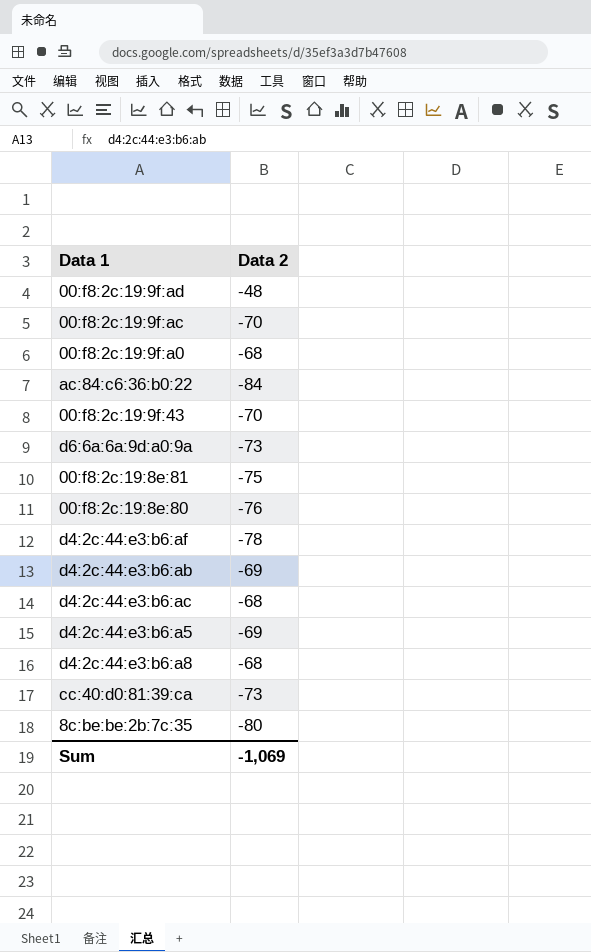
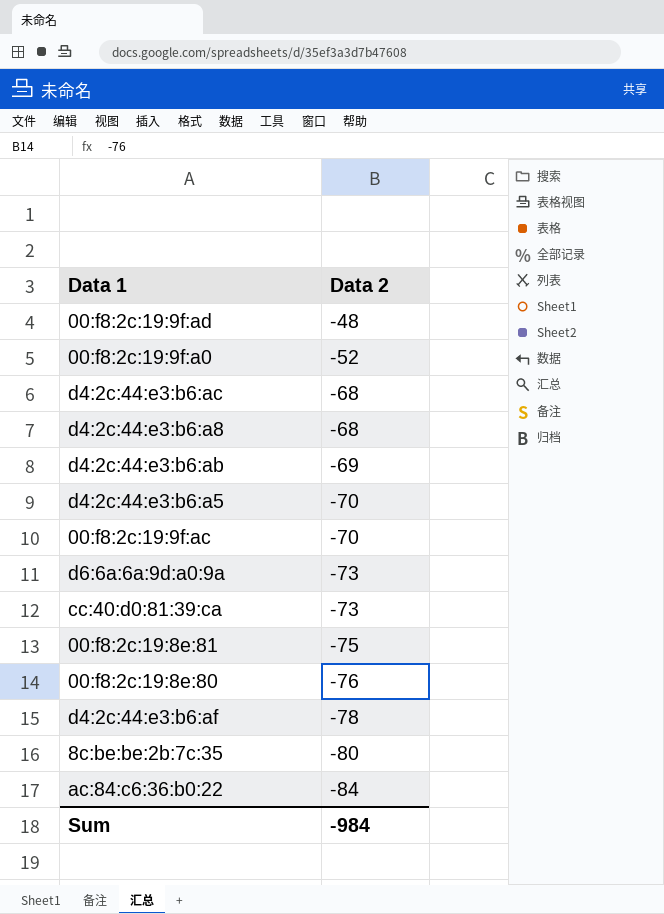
row order: none -> Data 2 descending
row 00:f8:2c:19:9f:43: -70 -> none
00:f8:2c:19:9f:a0 | Data 2: -68 -> -52
d4:2c:44:e3:b6:a5 | Data 2: -69 -> -70
Sum | Data 2: -1,069 -> -984

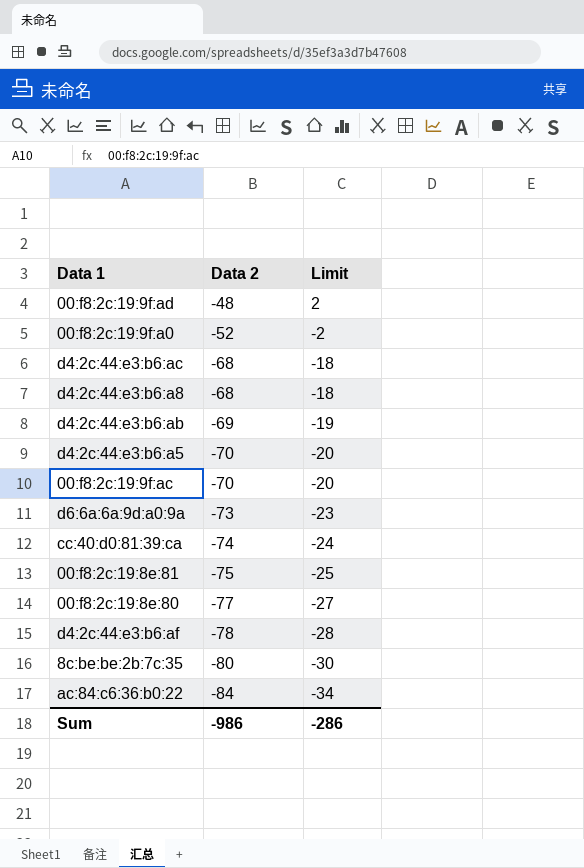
column Limit | formula: none -> [Data 2] + 50
cc:40:d0:81:39:ca | Data 2: -73 -> -74
00:f8:2c:19:8e:80 | Data 2: -76 -> -77
Sum | Data 2: -984 -> -986

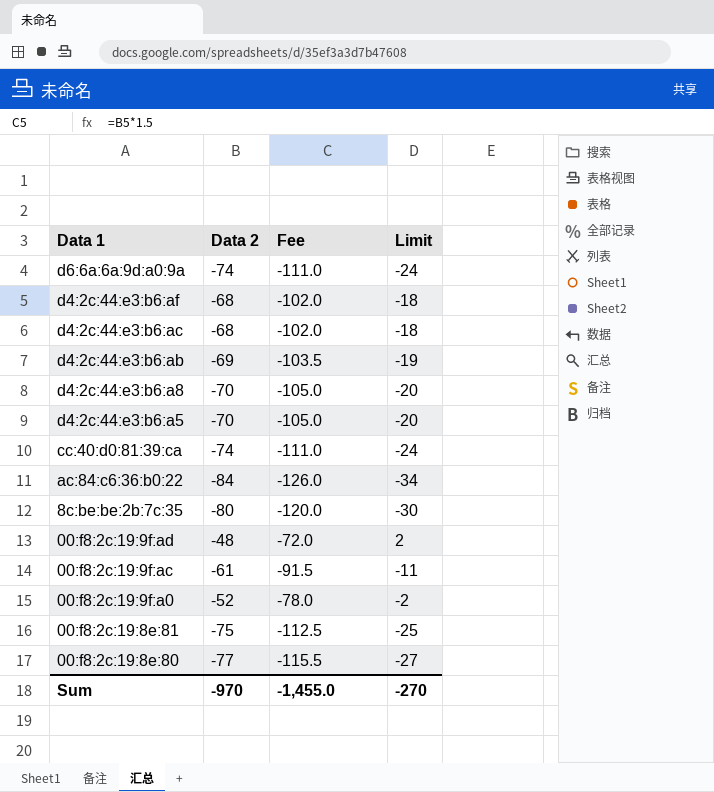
row order: Data 2 descending -> Data 1 descending
column Fee | formula: none -> [Data 2] * 1.5
d6:6a:6a:9d:a0:9a | Data 2: -73 -> -74
d6:6a:6a:9d:a0:9a | Limit: -23 -> -24
d4:2c:44:e3:b6:af | Data 2: -78 -> -68
d4:2c:44:e3:b6:af | Limit: -28 -> -18
d4:2c:44:e3:b6:a8 | Data 2: -68 -> -70
d4:2c:44:e3:b6:a8 | Limit: -18 -> -20
00:f8:2c:19:9f:ac | Data 2: -70 -> -61
00:f8:2c:19:9f:ac | Limit: -20 -> -11
Sum | Data 2: -986 -> -970
Sum | Limit: -286 -> -270

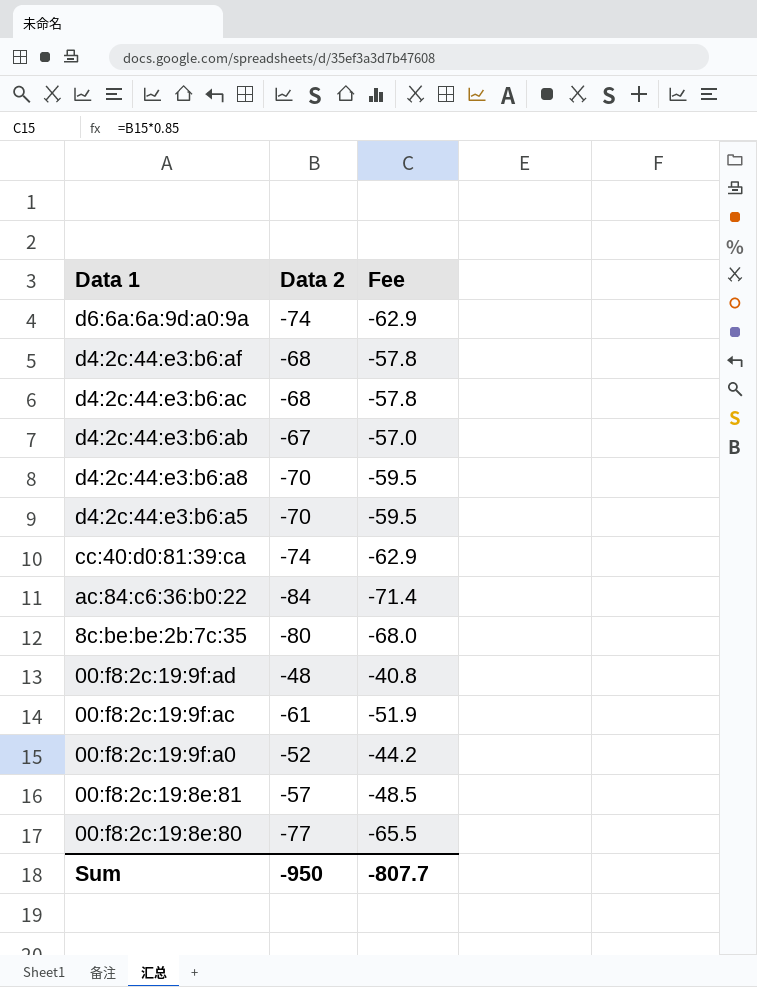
column Limit | formula: [Data 2] + 50 -> none
column Fee | formula: [Data 2] * 1.5 -> [Data 2] * 0.85
d4:2c:44:e3:b6:ab | Data 2: -69 -> -67
00:f8:2c:19:8e:81 | Data 2: -75 -> -57
Sum | Data 2: -970 -> -950
Sum | Fee: -1,455.0 -> -807.7

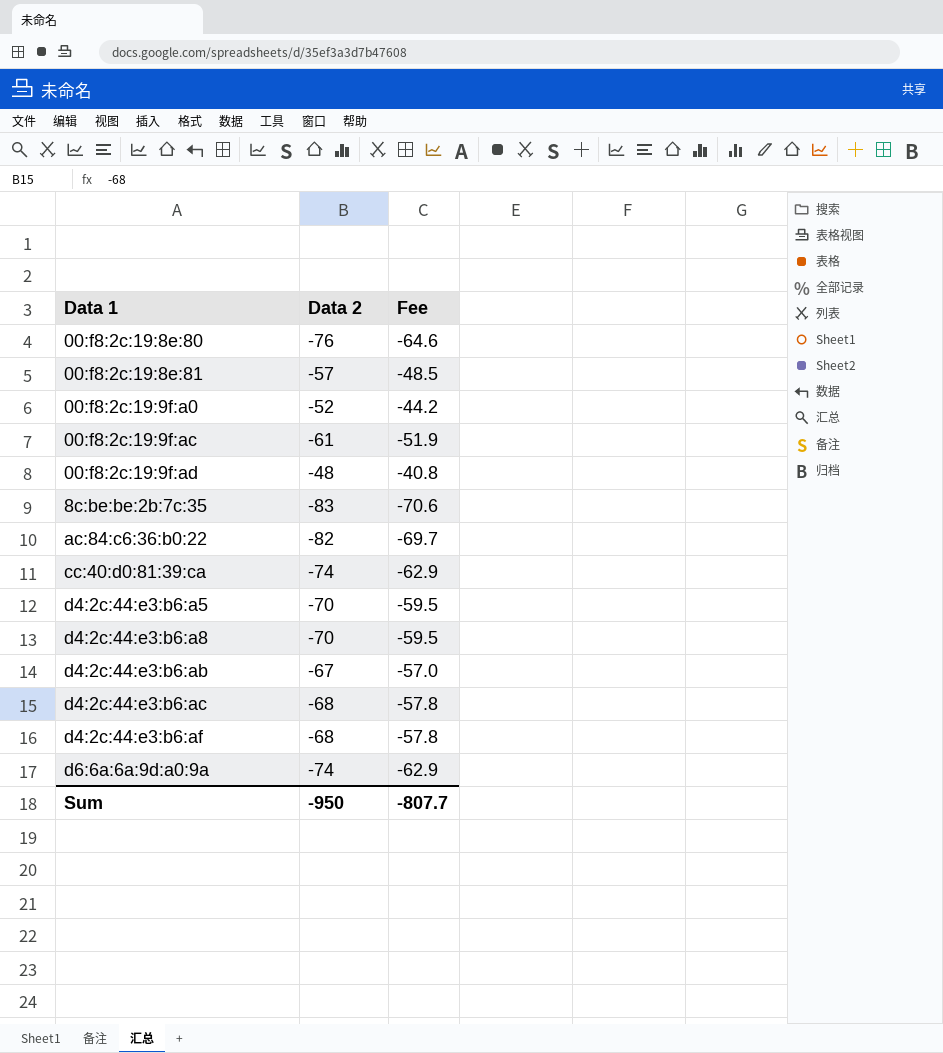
row order: Data 1 descending -> Data 1 ascending
00:f8:2c:19:8e:80 | Data 2: -77 -> -76
00:f8:2c:19:8e:80 | Fee: -65.5 -> -64.6
8c:be:be:2b:7c:35 | Data 2: -80 -> -83
8c:be:be:2b:7c:35 | Fee: -68.0 -> -70.6
ac:84:c6:36:b0:22 | Data 2: -84 -> -82
ac:84:c6:36:b0:22 | Fee: -71.4 -> -69.7

